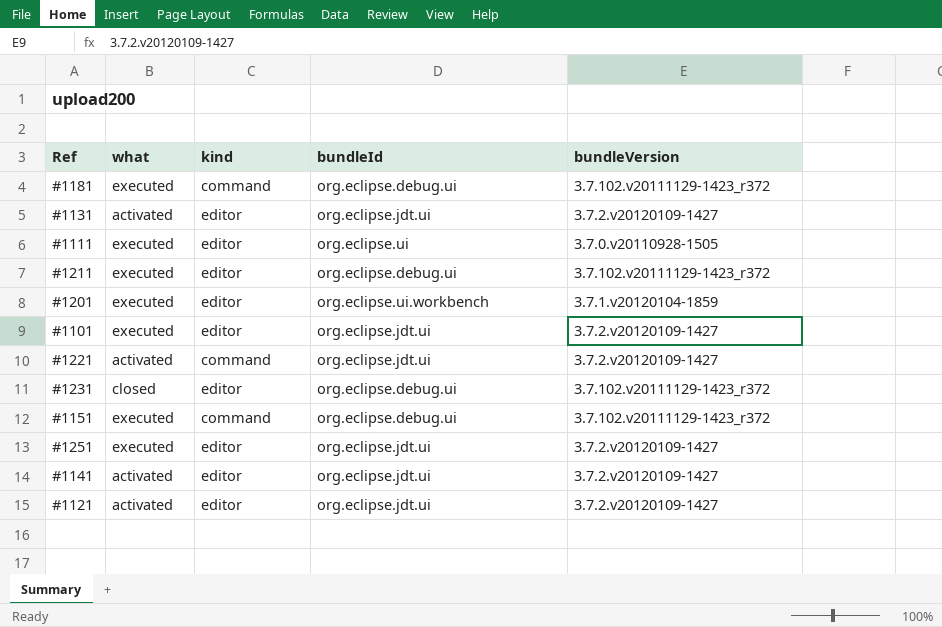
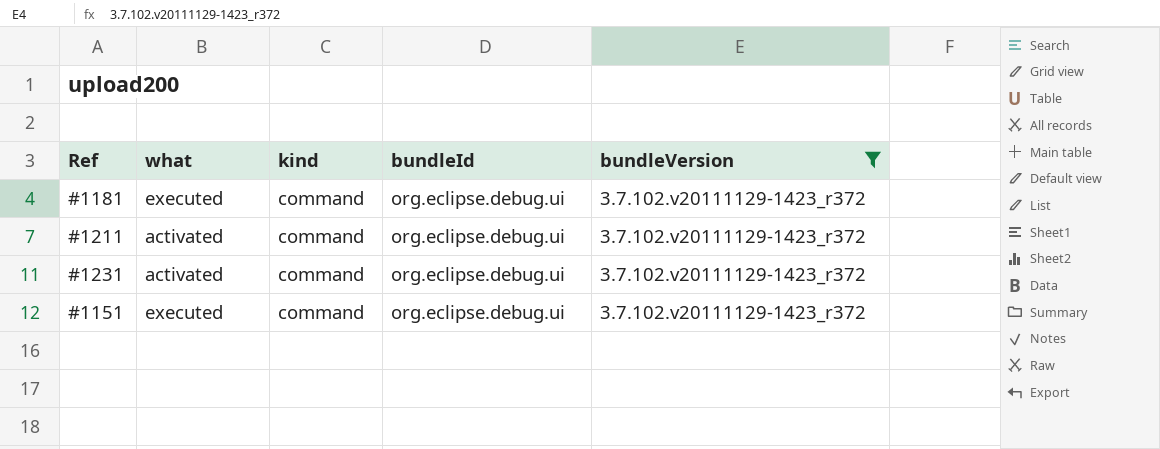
filter: none -> bundleVersion = 3.7.102.v20111129-1423_r372
#1211 | what: executed -> activated
#1211 | kind: editor -> command
#1231 | what: closed -> activated
#1231 | kind: editor -> command

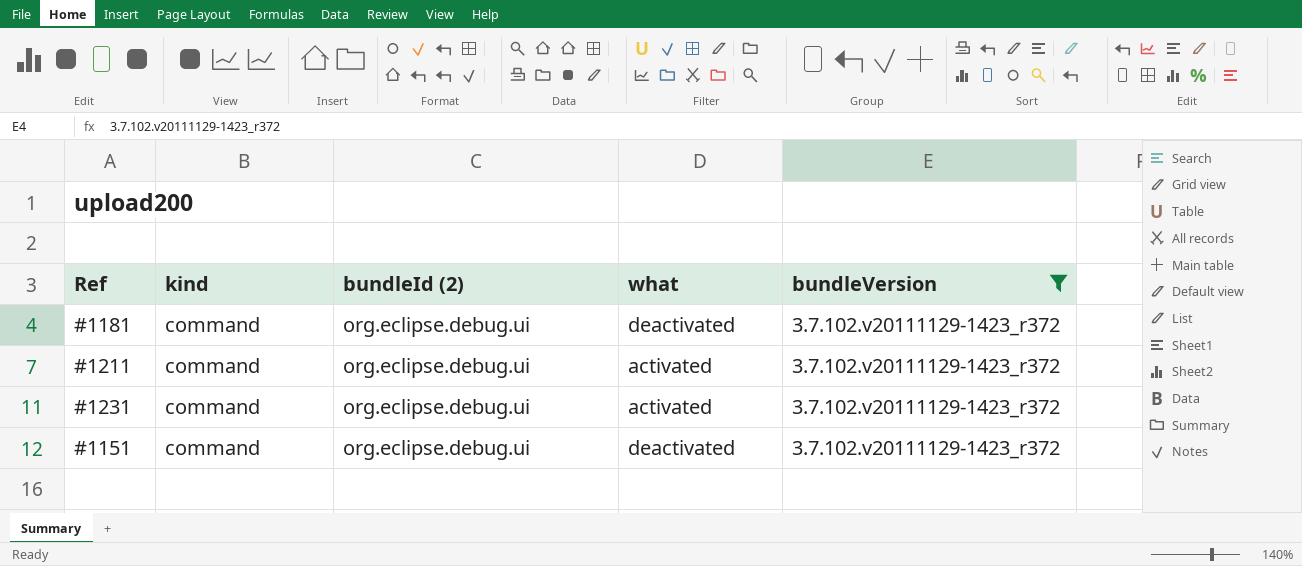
column name: bundleId -> bundleId (2)
column what | position: 2 -> 4
#1181 | what: executed -> deactivated
#1151 | what: executed -> deactivated

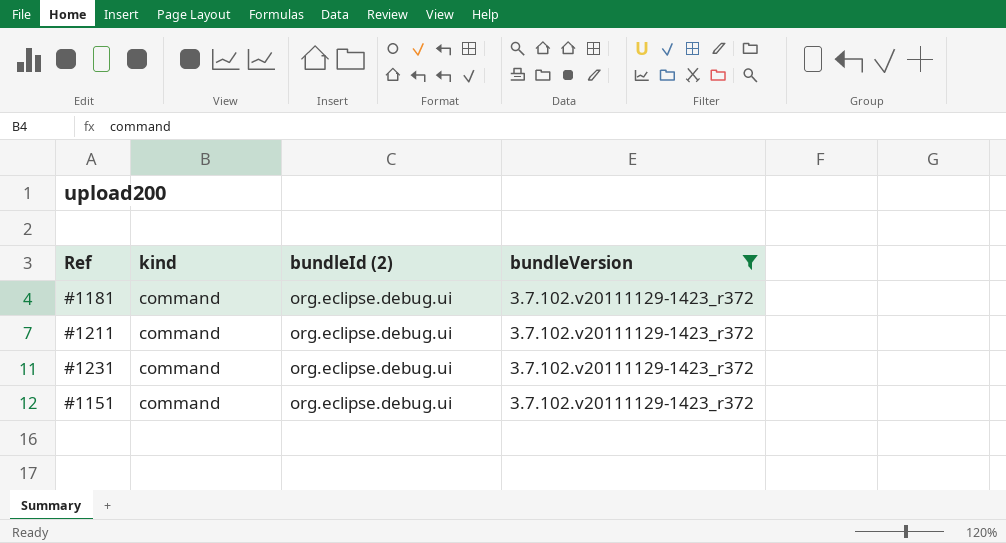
column what | position: 4 -> none

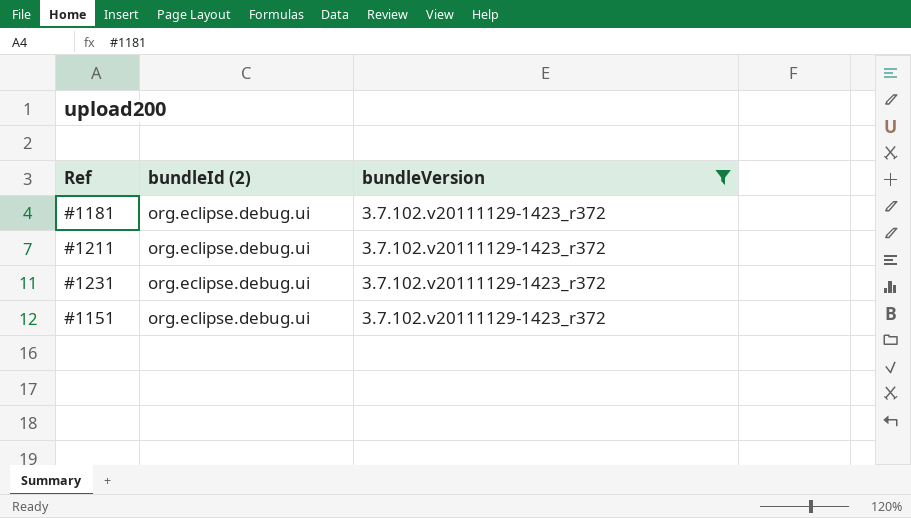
column kind | position: 2 -> none

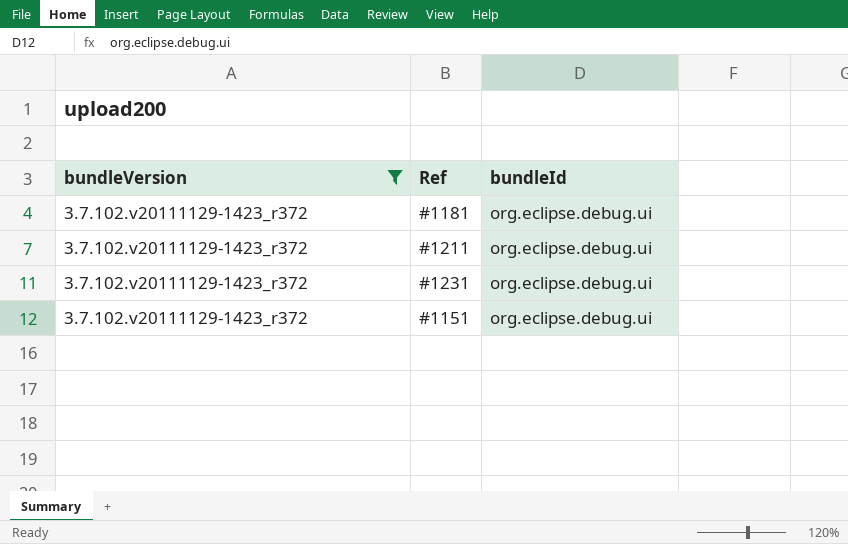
column bundleVersion | position: 3 -> 1
column name: bundleId (2) -> bundleId

